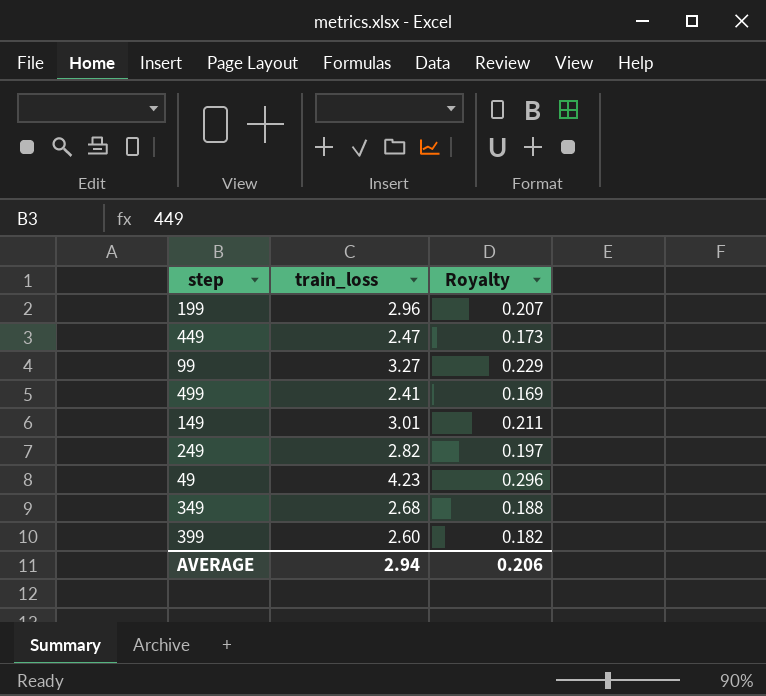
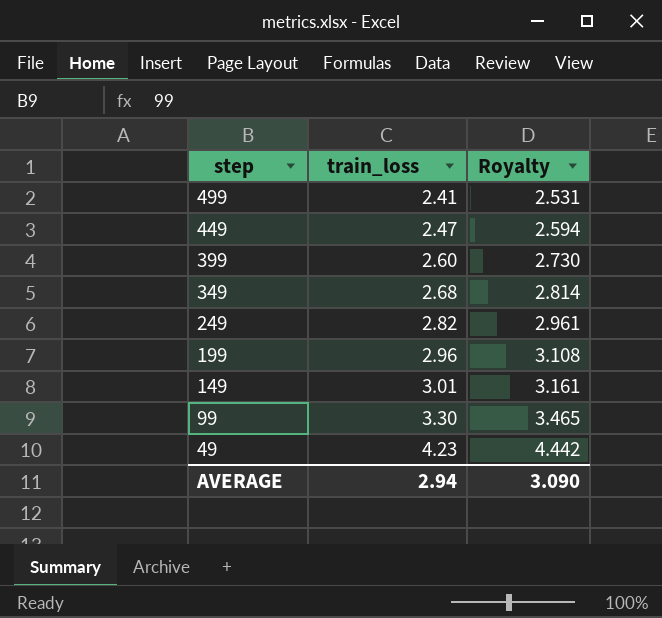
row order: none -> step descending
column Royalty | formula: [train_loss] * 0.07 -> [train_loss] * 1.05
99 | train_loss: 3.27 -> 3.30
AVERAGE | Royalty: 0.206 -> 3.090

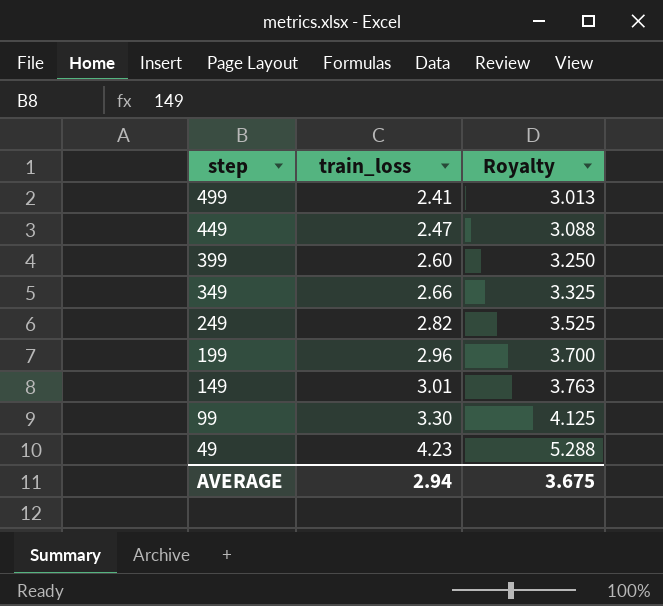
column Royalty | formula: [train_loss] * 1.05 -> [train_loss] * 1.25
349 | train_loss: 2.68 -> 2.66
AVERAGE | Royalty: 3.090 -> 3.675

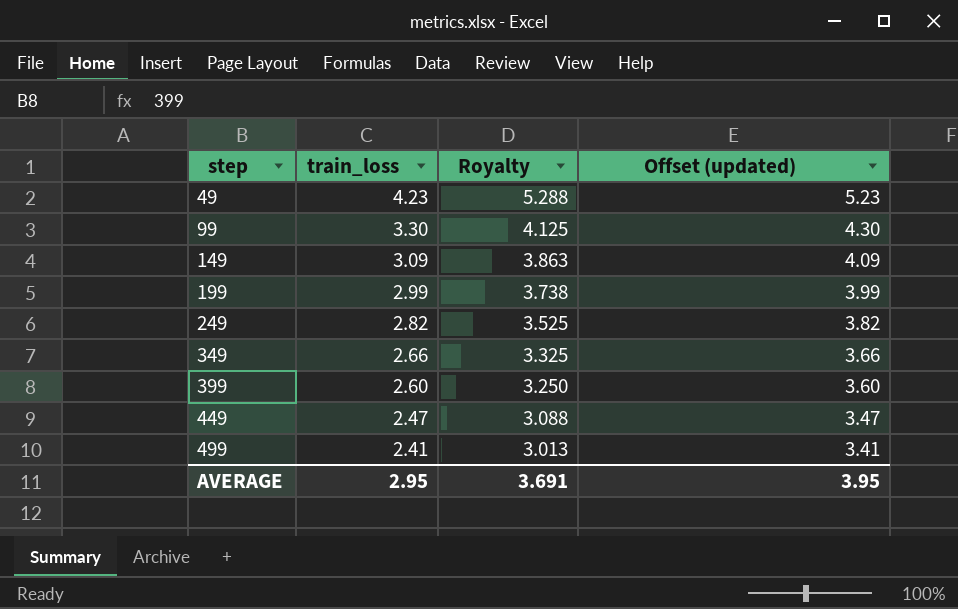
row order: step descending -> step ascending
column Offset (updated) | formula: none -> [train_loss] + 1
149 | train_loss: 3.01 -> 3.09
149 | Royalty: 3.763 -> 3.863
199 | train_loss: 2.96 -> 2.99
199 | Royalty: 3.700 -> 3.738
AVERAGE | train_loss: 2.94 -> 2.95
AVERAGE | Royalty: 3.675 -> 3.691

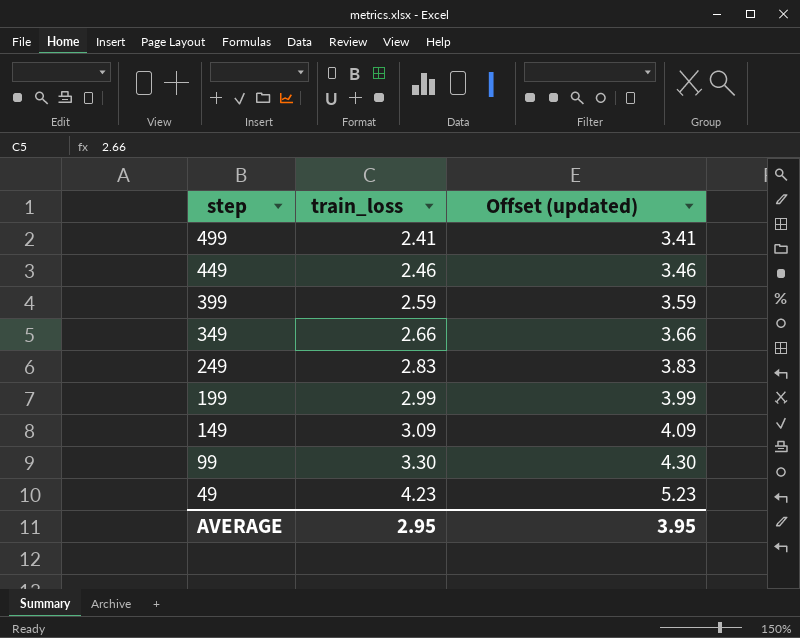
row order: step ascending -> step descending
column Royalty | formula: [train_loss] * 1.25 -> none
449 | train_loss: 2.47 -> 2.46
449 | Offset (updated): 3.47 -> 3.46
399 | train_loss: 2.60 -> 2.59
399 | Offset (updated): 3.60 -> 3.59
249 | train_loss: 2.82 -> 2.83
249 | Offset (updated): 3.82 -> 3.83

